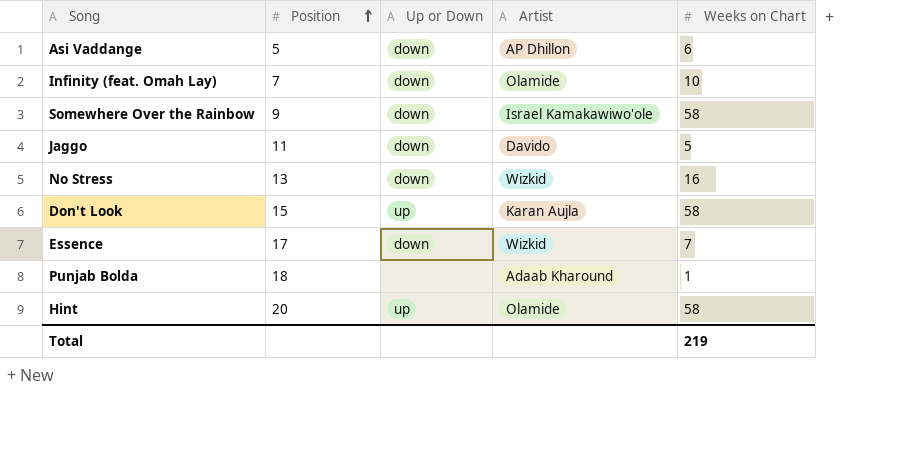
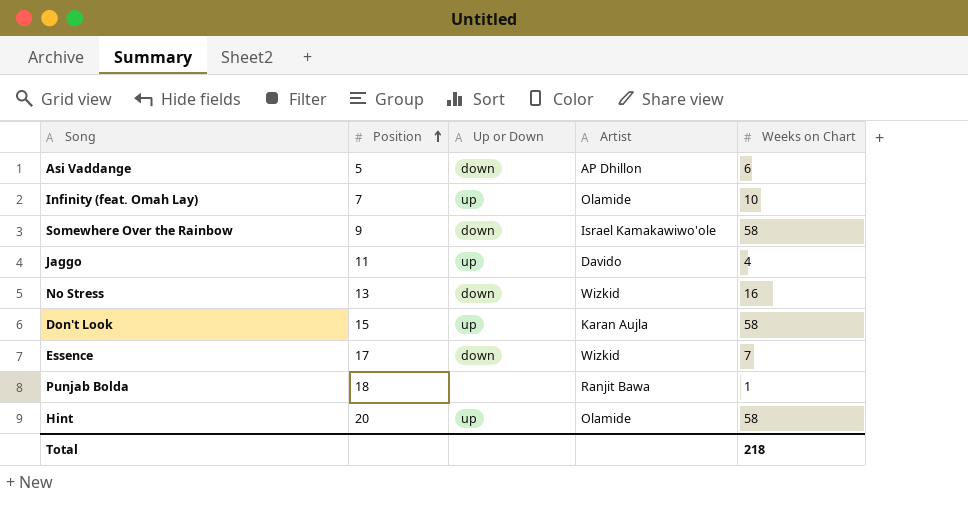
Infinity (feat. Omah Lay) | Up or Down: down -> up
Jaggo | Up or Down: down -> up
Jaggo | Weeks on Chart: 5 -> 4
Punjab Bolda | Artist: Adaab Kharound -> Ranjit Bawa
Total | Weeks on Chart: 219 -> 218

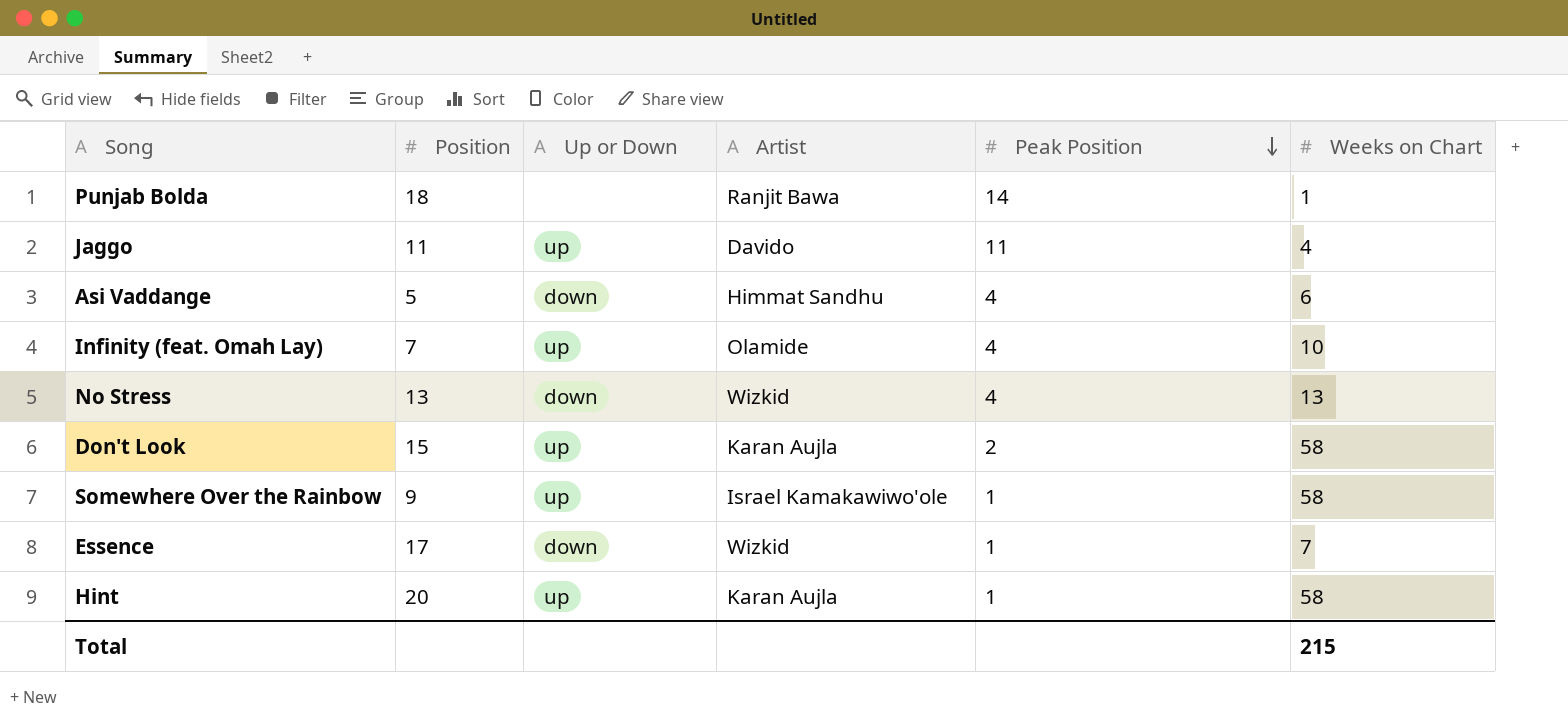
row order: Position ascending -> Peak Position descending
column Peak Position | position: none -> 5
Asi Vaddange | Artist: AP Dhillon -> Himmat Sandhu
No Stress | Weeks on Chart: 16 -> 13
Somewhere Over the Rainbow | Up or Down: down -> up
Hint | Artist: Olamide -> Karan Aujla
Total | Weeks on Chart: 218 -> 215

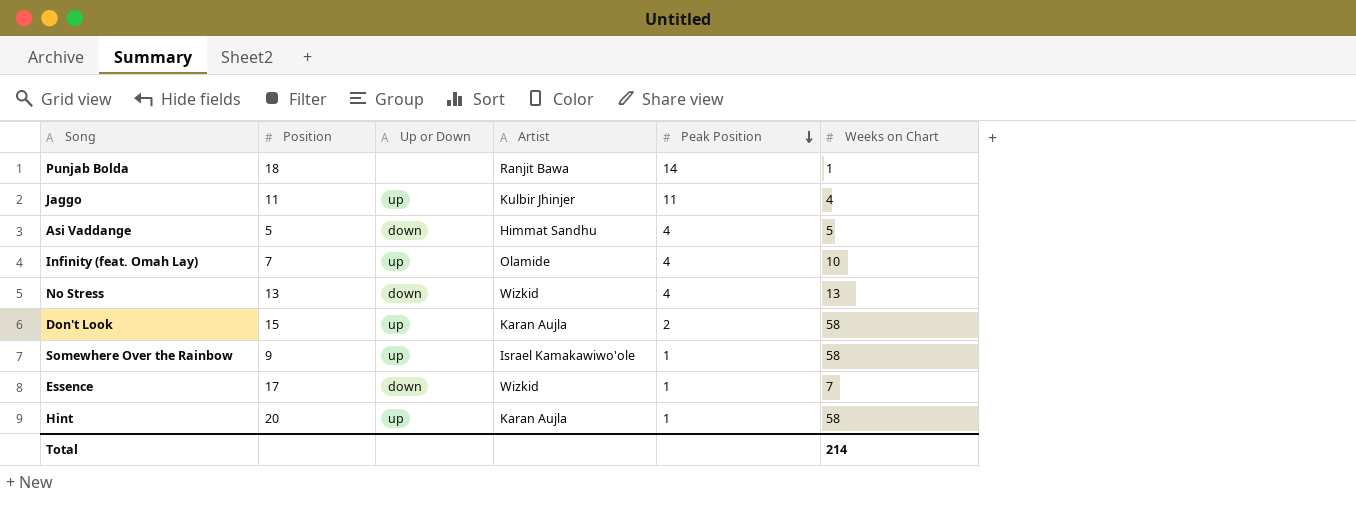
Jaggo | Artist: Davido -> Kulbir Jhinjer
Asi Vaddange | Weeks on Chart: 6 -> 5
Total | Weeks on Chart: 215 -> 214

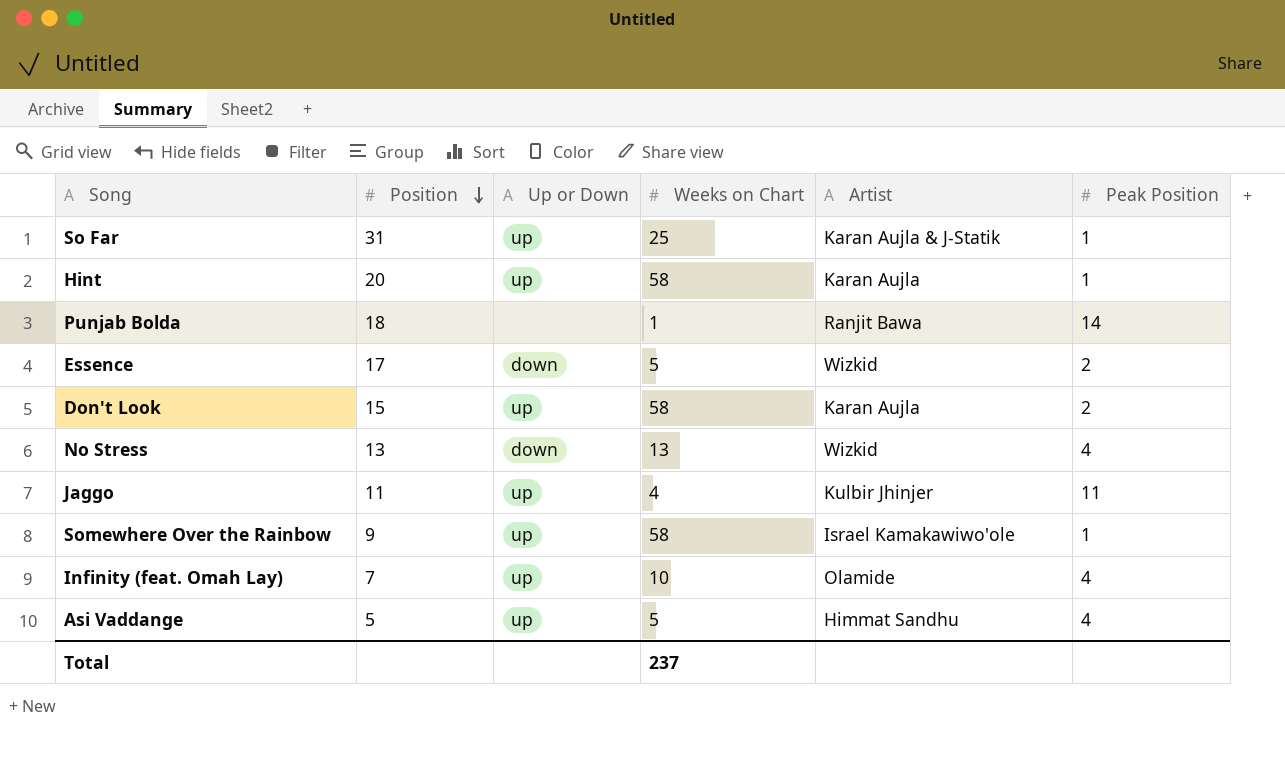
row order: Peak Position descending -> Position descending
column Weeks on Chart | position: 6 -> 4
row So Far: none -> 31 | up | 25 | Karan Aujla & J-Statik | 1
Essence | Weeks on Chart: 7 -> 5
Essence | Peak Position: 1 -> 2
Asi Vaddange | Up or Down: down -> up
Total | Weeks on Chart: 214 -> 237

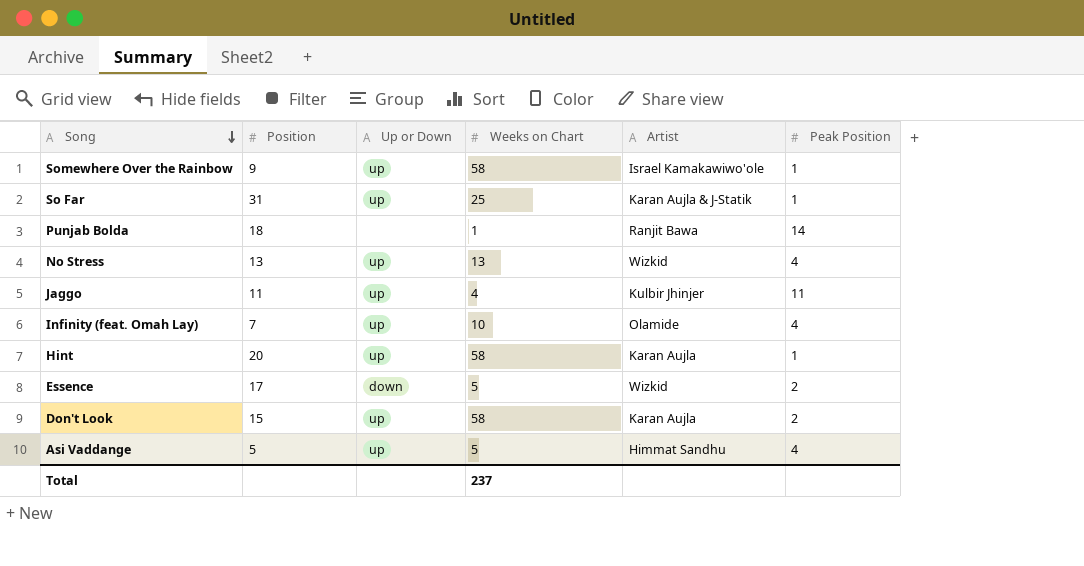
row order: Position descending -> Song descending
No Stress | Up or Down: down -> up

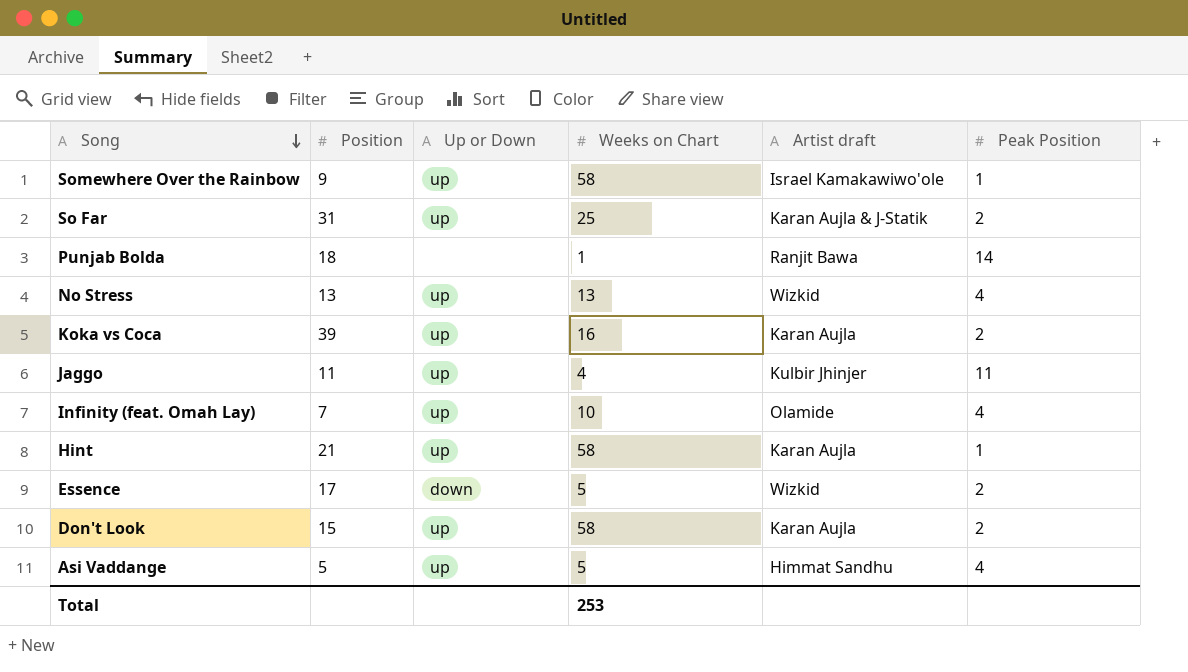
column name: Artist -> Artist draft
So Far | Peak Position: 1 -> 2
row Koka vs Coca: none -> 39 | up | 16 | Karan Aujla | 2
Hint | Position: 20 -> 21
Total | Weeks on Chart: 237 -> 253

